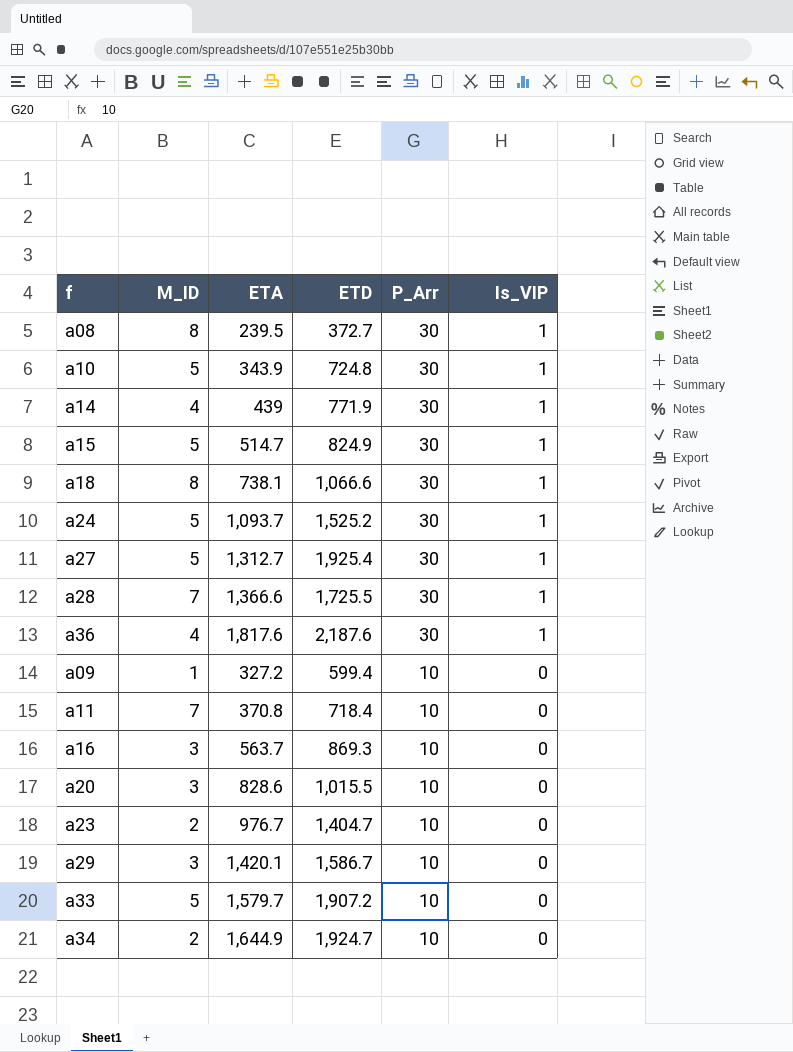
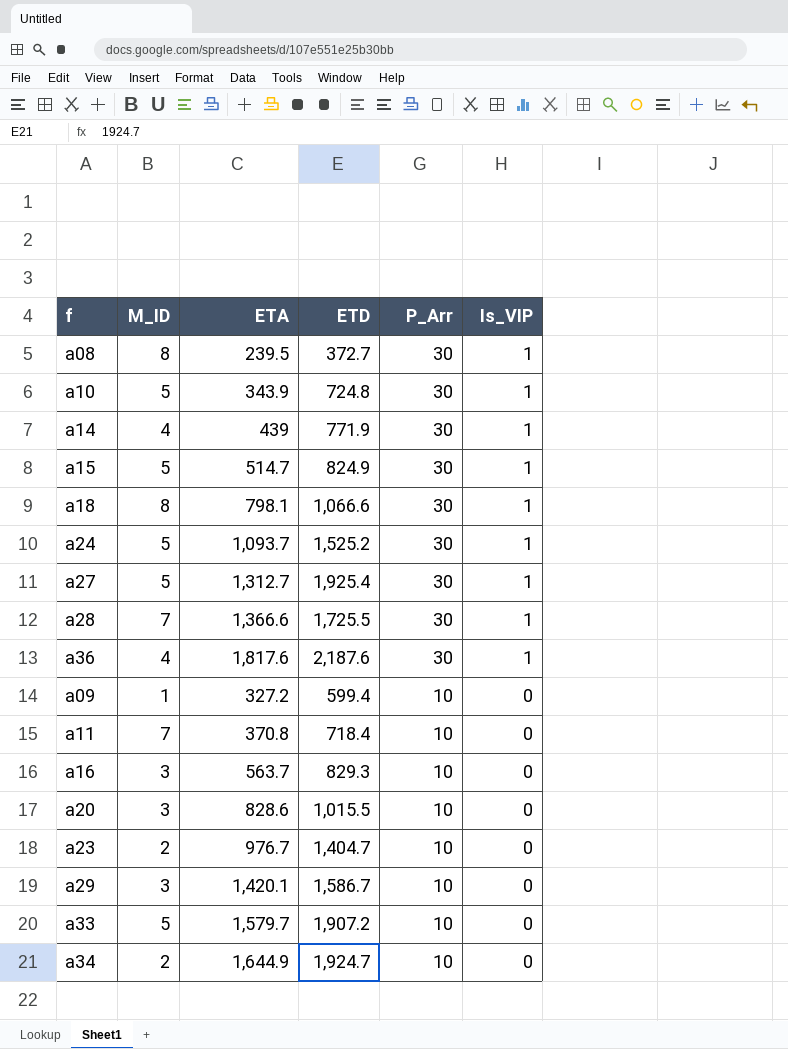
a18 | ETA: 738.1 -> 798.1
a16 | ETD: 869.3 -> 829.3

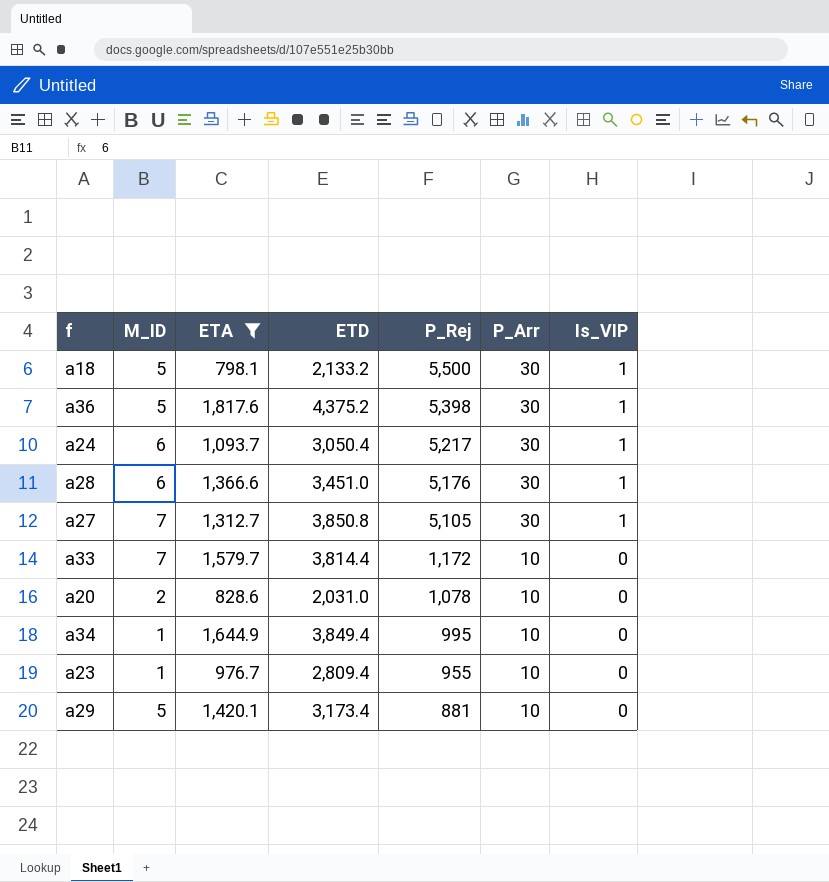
filter: none -> ETA >= 798.1
row order: P_Arr descending -> P_Rej descending
column P_Rej | position: none -> 5
a18 | M_ID: 8 -> 5
a18 | ETD: 1,066.6 -> 2,133.2
a36 | M_ID: 4 -> 5
a36 | ETD: 2,187.6 -> 4,375.2
a24 | M_ID: 5 -> 6
a24 | ETD: 1,525.2 -> 3,050.4
a28 | M_ID: 7 -> 6
a28 | ETD: 1,725.5 -> 3,451.0
a27 | M_ID: 5 -> 7
a27 | ETD: 1,925.4 -> 3,850.8
a33 | M_ID: 5 -> 7
a33 | ETD: 1,907.2 -> 3,814.4
a20 | M_ID: 3 -> 2
a20 | ETD: 1,015.5 -> 2,031.0
a34 | M_ID: 2 -> 1
a34 | ETD: 1,924.7 -> 3,849.4
a23 | M_ID: 2 -> 1
a23 | ETD: 1,404.7 -> 2,809.4
a29 | M_ID: 3 -> 5
a29 | ETD: 1,586.7 -> 3,173.4

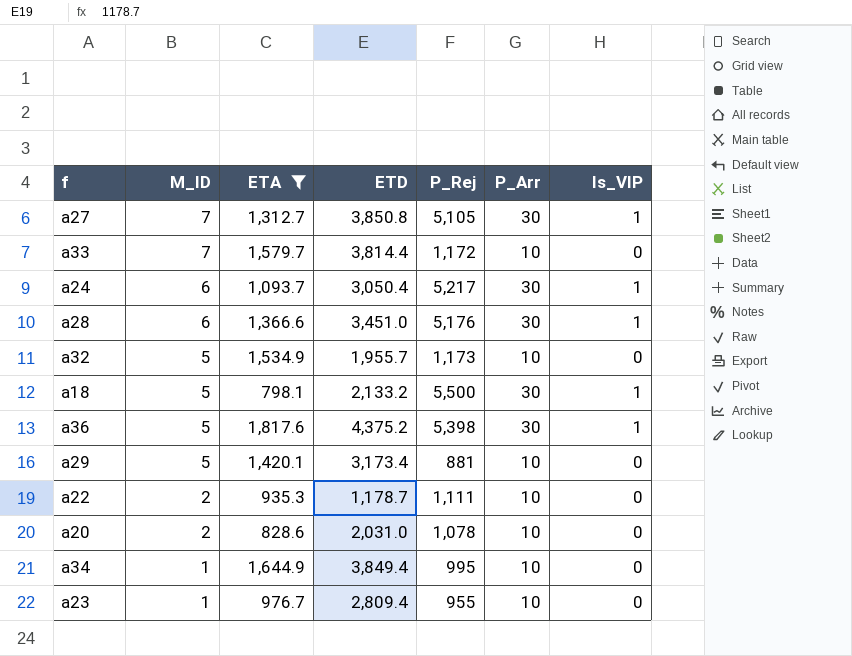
row order: P_Rej descending -> M_ID descending
row a32: none -> 5 | 1,534.9 | 1,955.7 | 1,173 | 10 | 0
row a22: none -> 2 | 935.3 | 1,178.7 | 1,111 | 10 | 0

